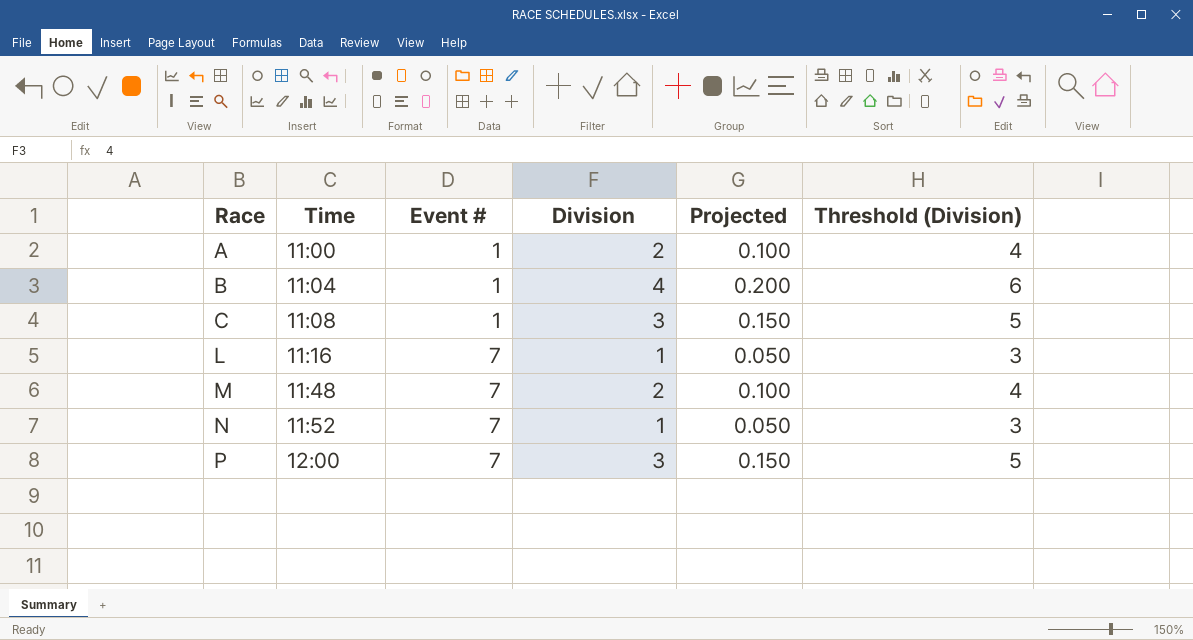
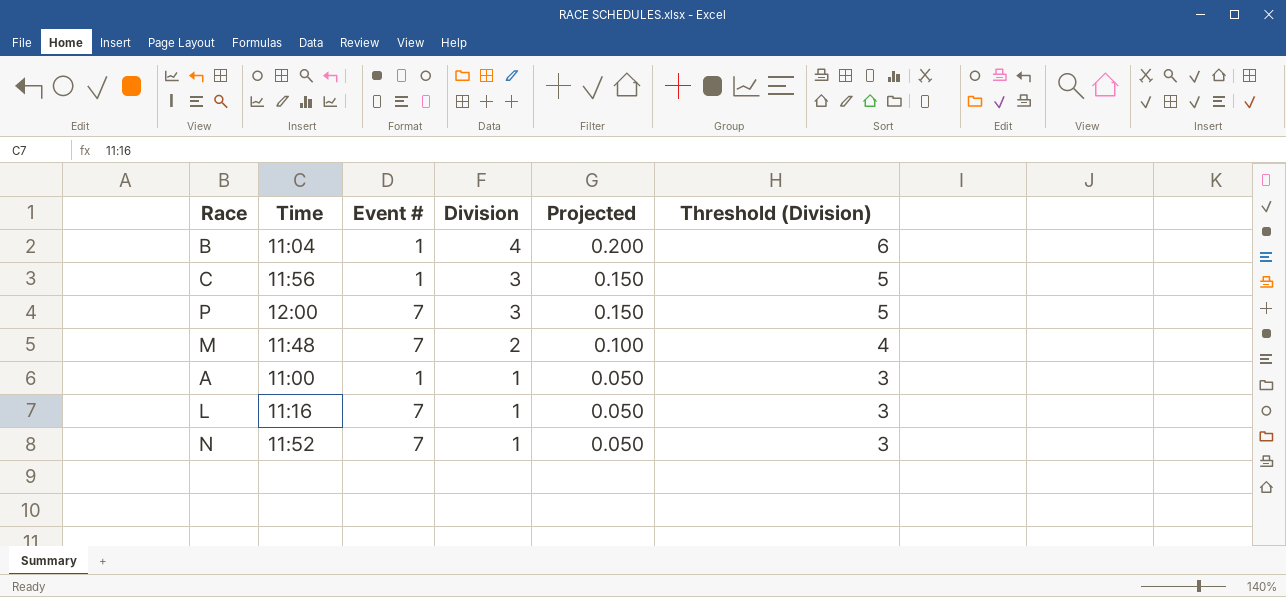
row order: Race ascending -> Division descending
C | Time: 11:08 -> 11:56
A | Division: 2 -> 1
A | Projected: 0.100 -> 0.050
A | Threshold (Division): 4 -> 3

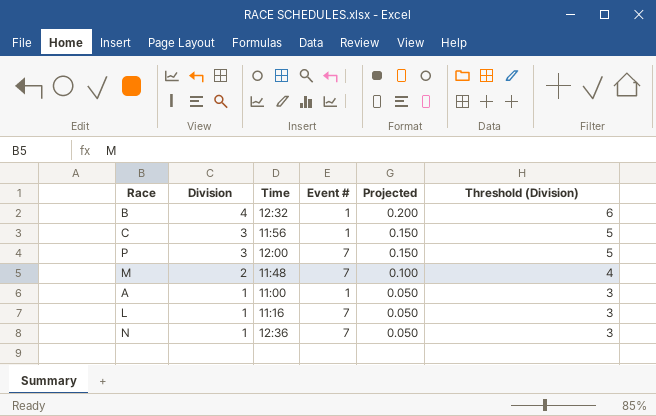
column Division | position: 4 -> 2
B | Time: 11:04 -> 12:32
N | Time: 11:52 -> 12:36

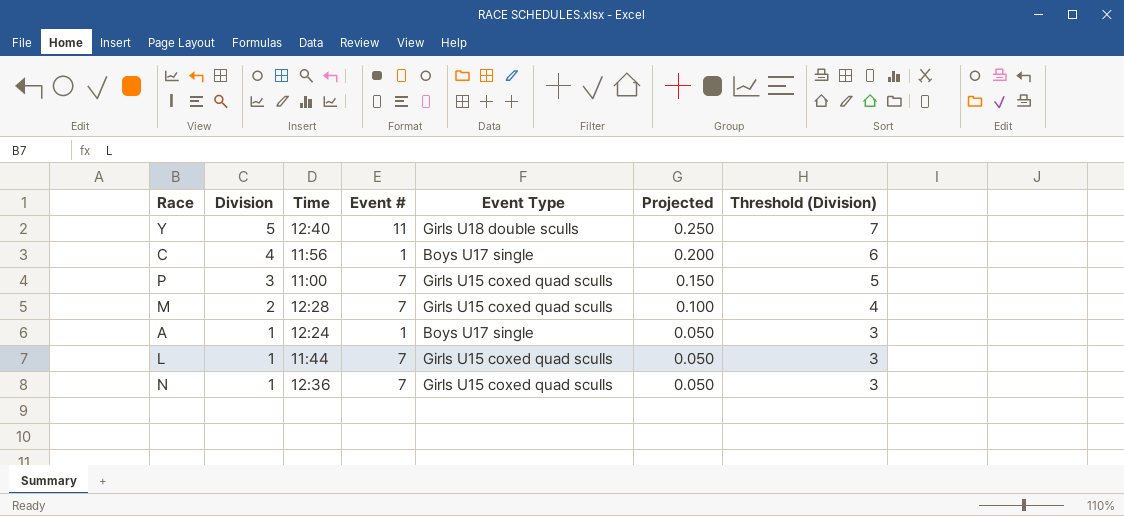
column Event Type | position: none -> 5
row B: 4 | 12:32 | 1 | 0.200 | 6 -> none
row Y: none -> 5 | 12:40 | 11 | Girls U18 double sculls | 0.250 | 7
C | Division: 3 -> 4
C | Projected: 0.150 -> 0.200
C | Threshold (Division): 5 -> 6
P | Time: 12:00 -> 11:00
M | Time: 11:48 -> 12:28
A | Time: 11:00 -> 12:24
L | Time: 11:16 -> 11:44

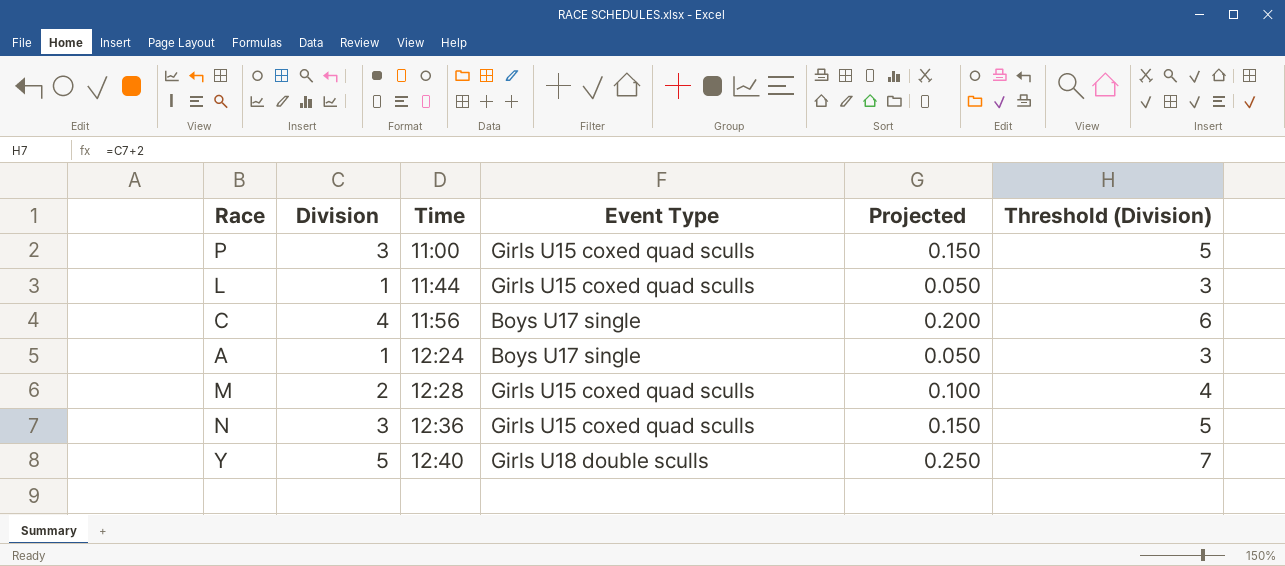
row order: Division descending -> Time ascending
column Event # | position: 4 -> none
N | Division: 1 -> 3
N | Projected: 0.050 -> 0.150
N | Threshold (Division): 3 -> 5

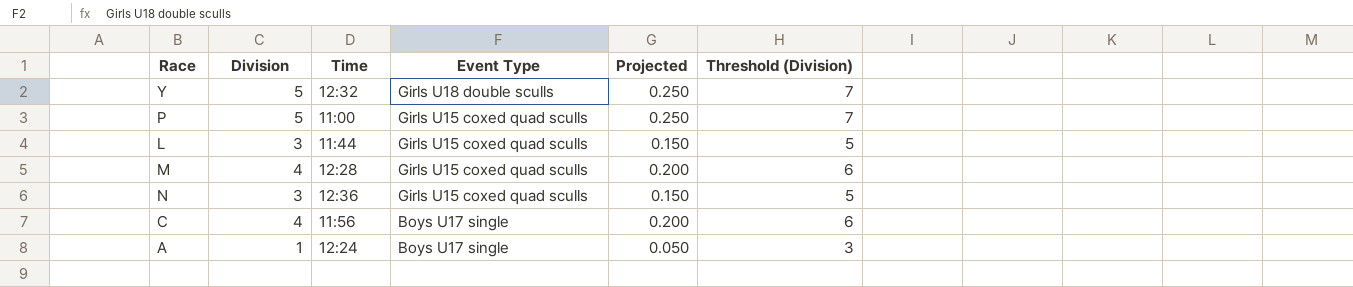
row order: Time ascending -> Event Type descending
Y | Time: 12:40 -> 12:32
P | Division: 3 -> 5
P | Projected: 0.150 -> 0.250
P | Threshold (Division): 5 -> 7
L | Division: 1 -> 3
L | Projected: 0.050 -> 0.150
L | Threshold (Division): 3 -> 5
M | Division: 2 -> 4
M | Projected: 0.100 -> 0.200
M | Threshold (Division): 4 -> 6

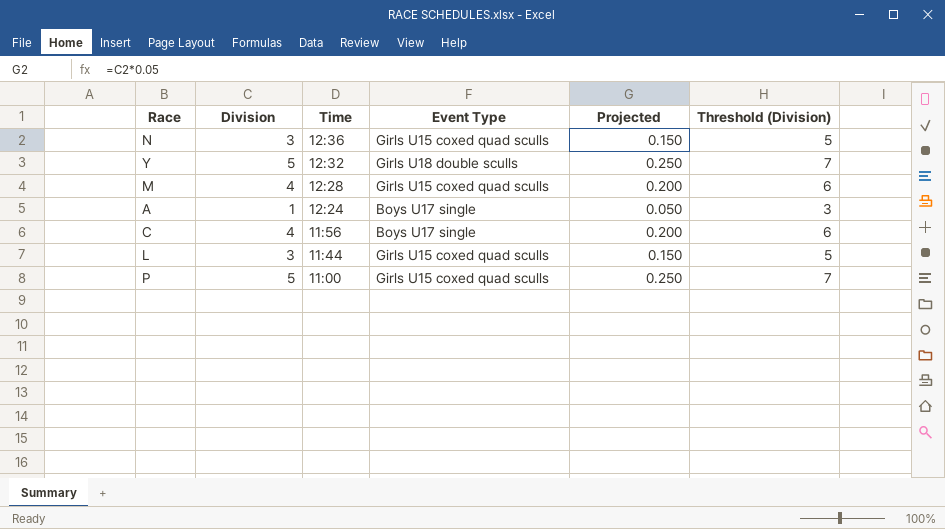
row order: Event Type descending -> Time descending

